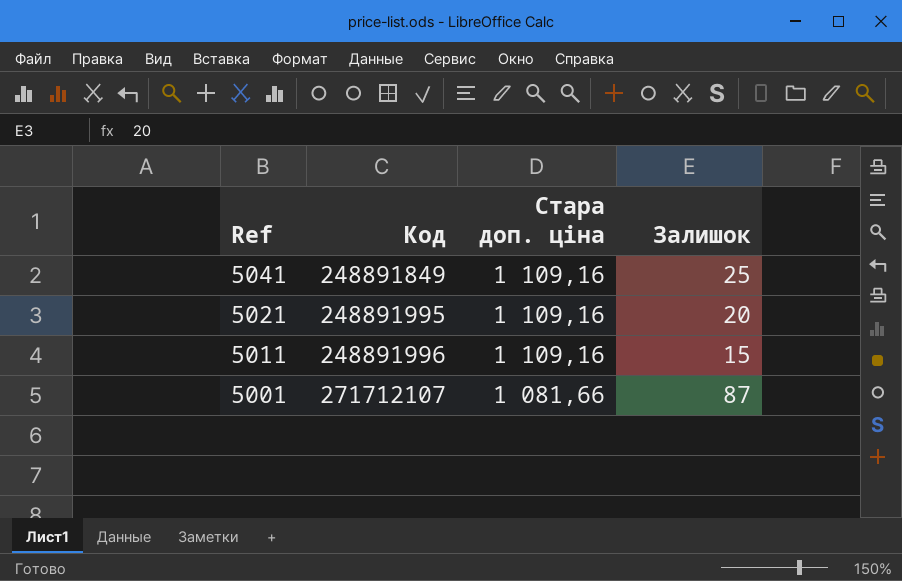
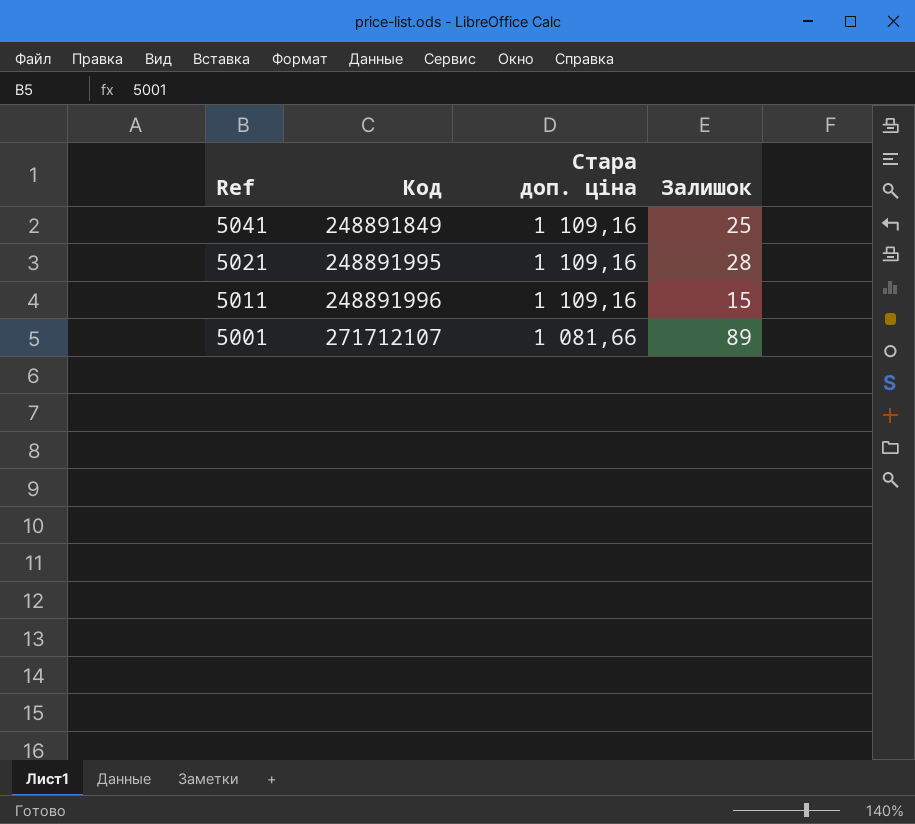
5021 | Залишок: 20 -> 28
5001 | Залишок: 87 -> 89

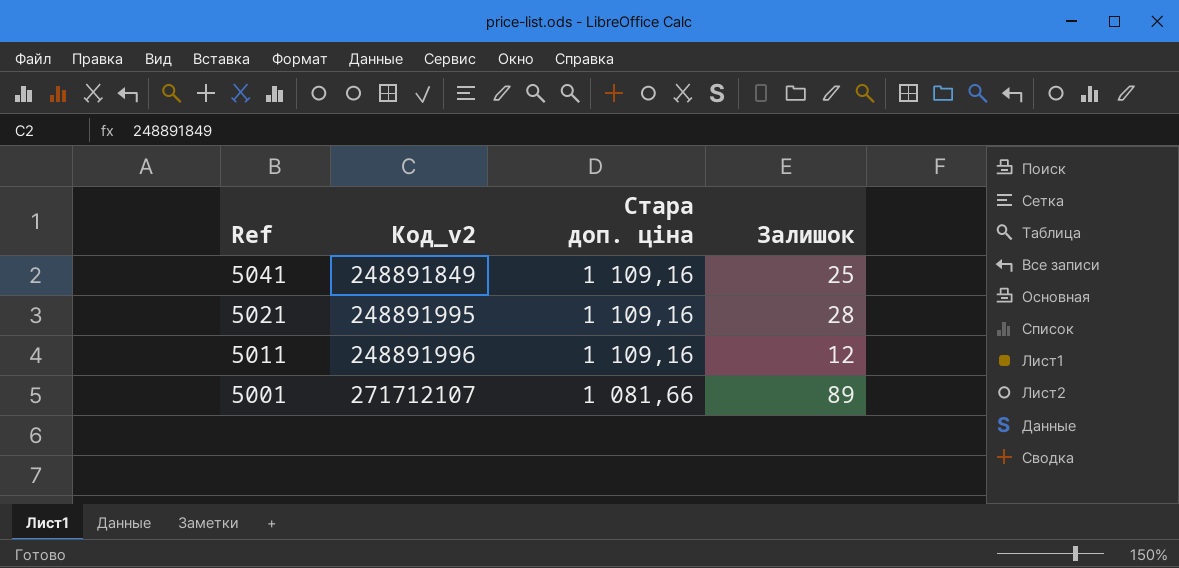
column name: Код -> Код_v2
5011 | Залишок: 15 -> 12

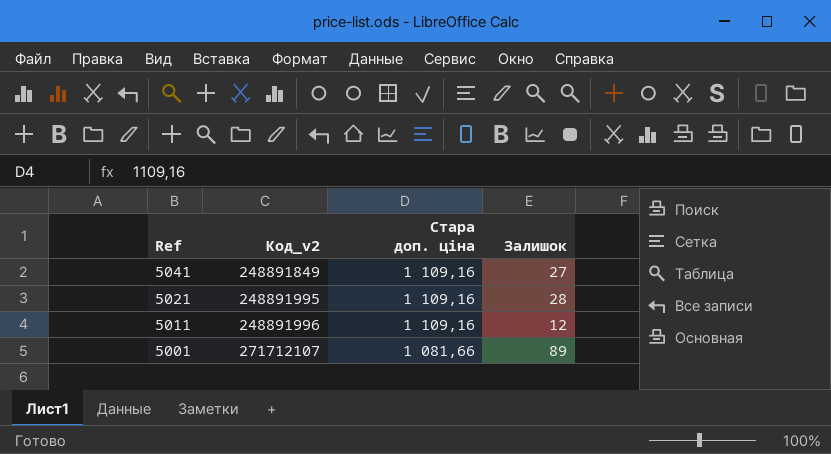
5041 | Залишок: 25 -> 27

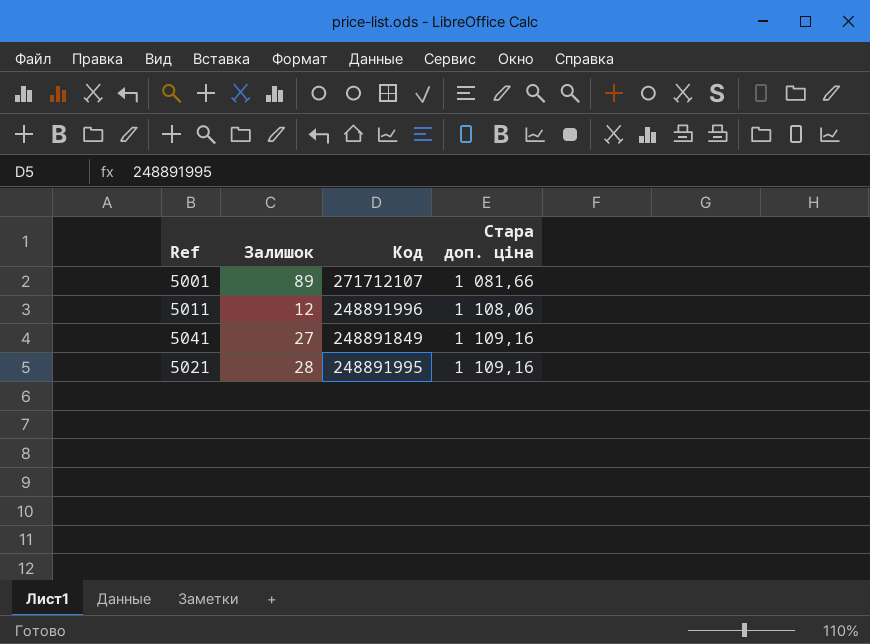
row order: Ref descending -> Стара доп. ціна ascending
column Залишок | position: 4 -> 2
column name: Код_v2 -> Код
5011 | Стара доп. ціна: 1 109,16 -> 1 108,06

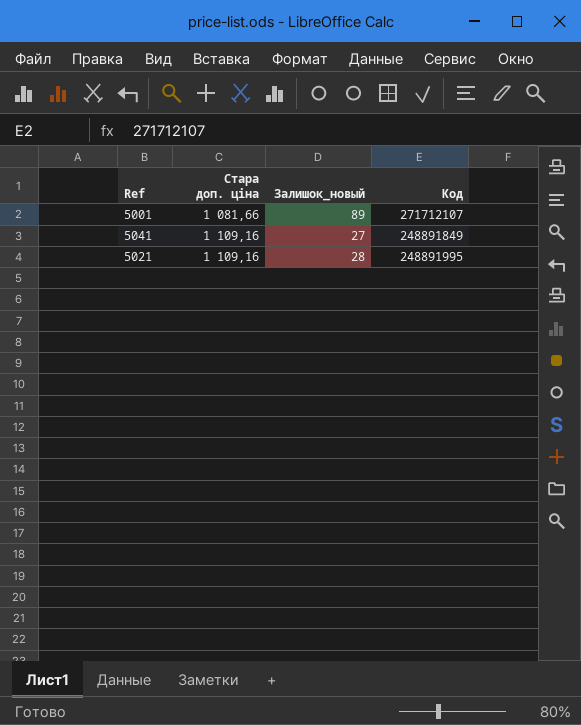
column Стара доп. ціна | position: 4 -> 2
column name: Залишок -> Залишок_новый
row 5011: 12 | 248891996 | 1 108,06 -> none

